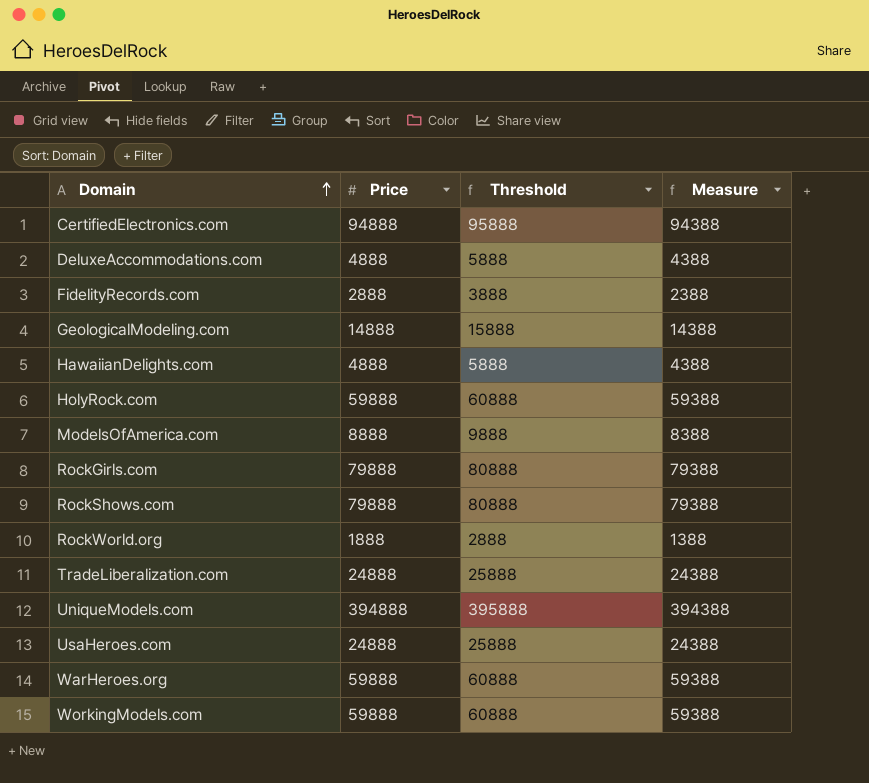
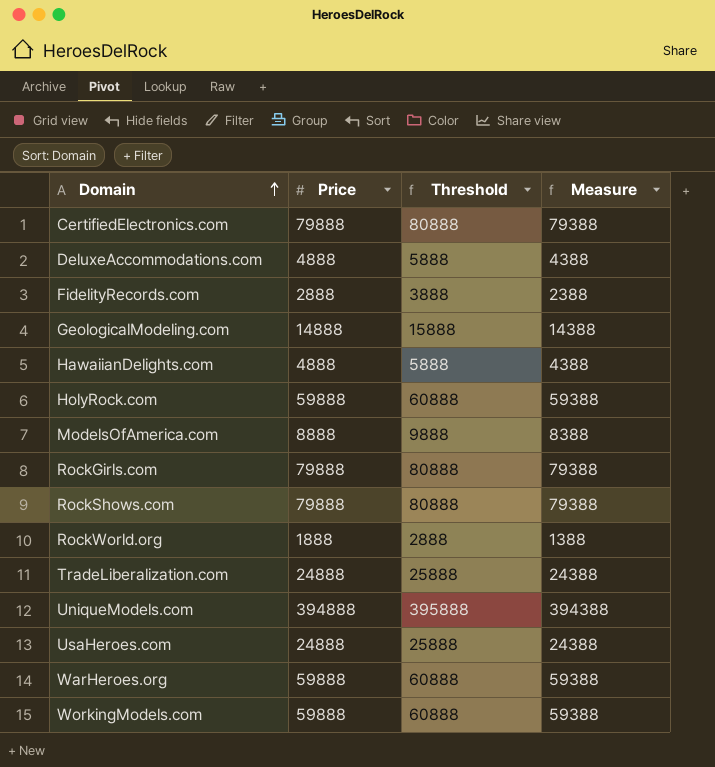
CertifiedElectronics.com | Price: 94888 -> 79888
CertifiedElectronics.com | Threshold: 95888 -> 80888
CertifiedElectronics.com | Measure: 94388 -> 79388

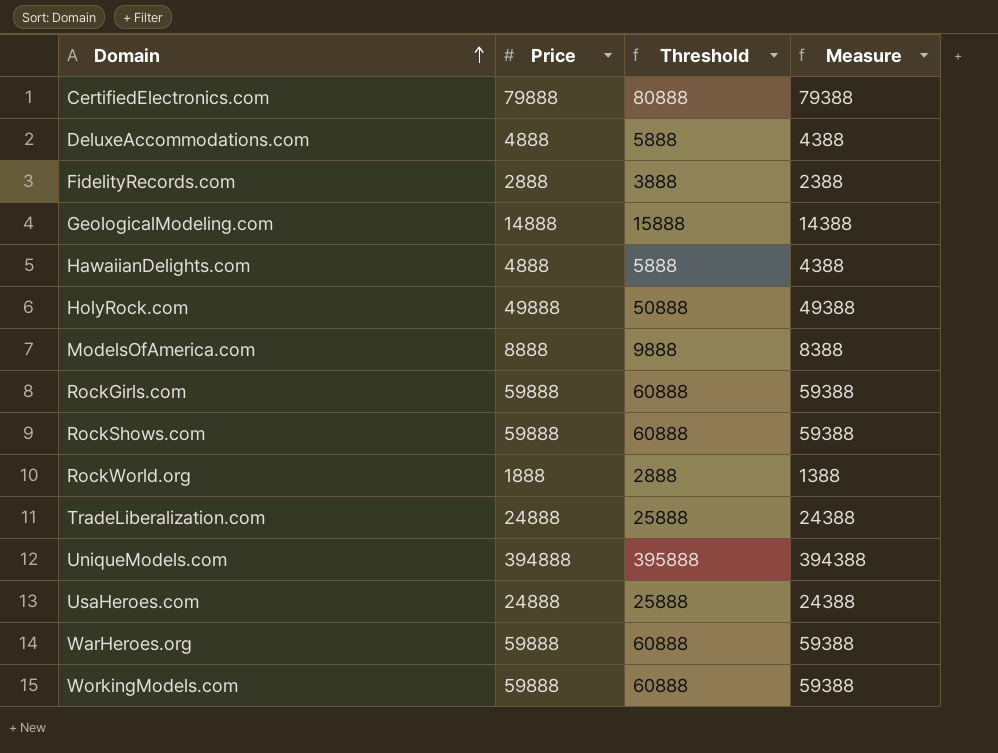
HolyRock.com | Price: 59888 -> 49888
HolyRock.com | Threshold: 60888 -> 50888
HolyRock.com | Measure: 59388 -> 49388
RockGirls.com | Price: 79888 -> 59888
RockGirls.com | Threshold: 80888 -> 60888
RockGirls.com | Measure: 79388 -> 59388
RockShows.com | Price: 79888 -> 59888
RockShows.com | Threshold: 80888 -> 60888
RockShows.com | Measure: 79388 -> 59388

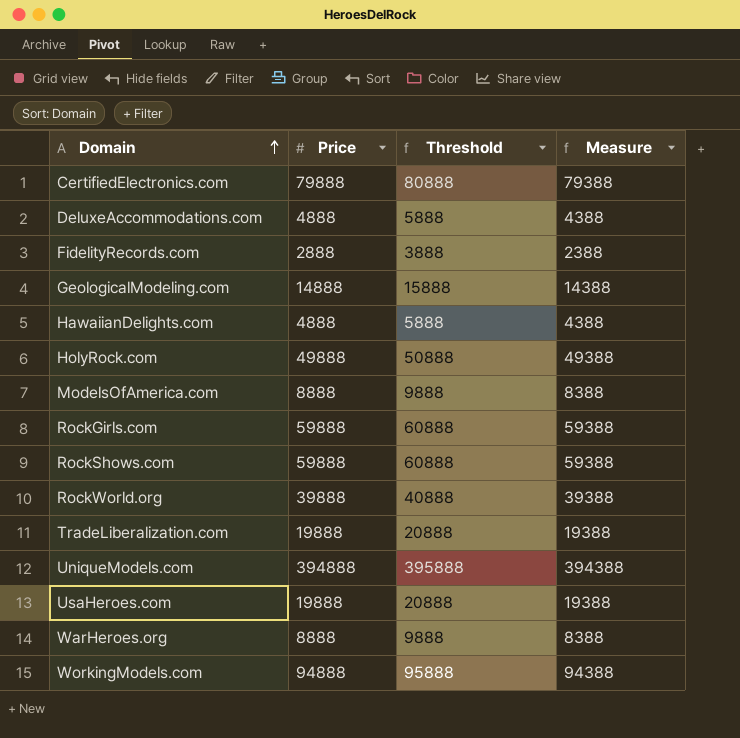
RockWorld.org | Price: 1888 -> 39888
RockWorld.org | Threshold: 2888 -> 40888
RockWorld.org | Measure: 1388 -> 39388
TradeLiberalization.com | Price: 24888 -> 19888
TradeLiberalization.com | Threshold: 25888 -> 20888
TradeLiberalization.com | Measure: 24388 -> 19388
UsaHeroes.com | Price: 24888 -> 19888
UsaHeroes.com | Threshold: 25888 -> 20888
UsaHeroes.com | Measure: 24388 -> 19388
WarHeroes.org | Price: 59888 -> 8888
WarHeroes.org | Threshold: 60888 -> 9888
WarHeroes.org | Measure: 59388 -> 8388
WorkingModels.com | Price: 59888 -> 94888
WorkingModels.com | Threshold: 60888 -> 95888
WorkingModels.com | Measure: 59388 -> 94388

